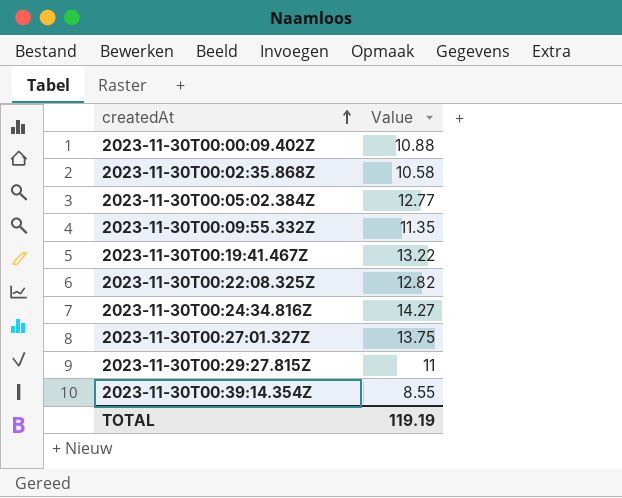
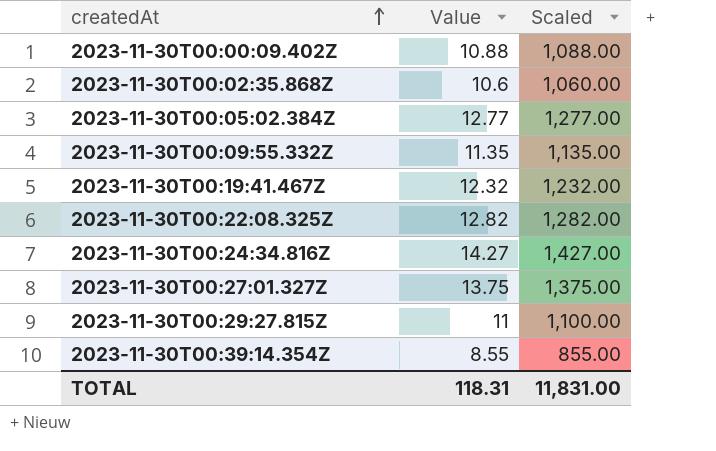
column Scaled | formula: none -> [Value] * 100
2023-11-30T00:02:35.868Z | Value: 10.58 -> 10.6
2023-11-30T00:19:41.467Z | Value: 13.22 -> 12.32
TOTAL | Value: 119.19 -> 118.31

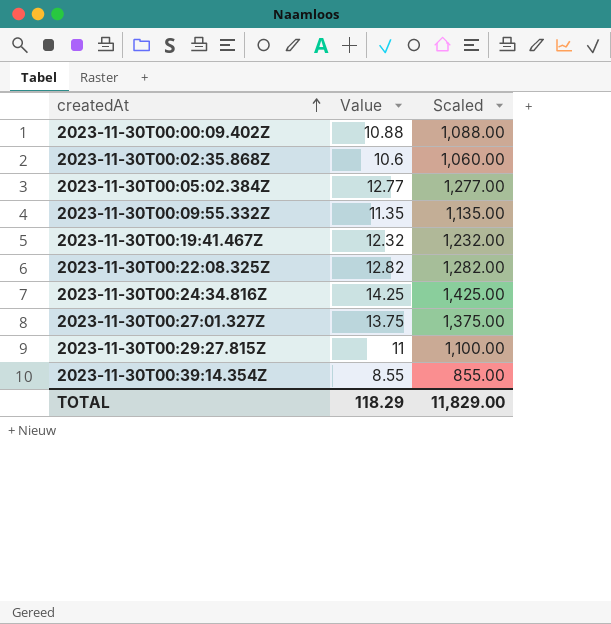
2023-11-30T00:24:34.816Z | Value: 14.27 -> 14.25
2023-11-30T00:24:34.816Z | Scaled: 1,427.00 -> 1,425.00
TOTAL | Value: 118.31 -> 118.29
TOTAL | Scaled: 11,831.00 -> 11,829.00

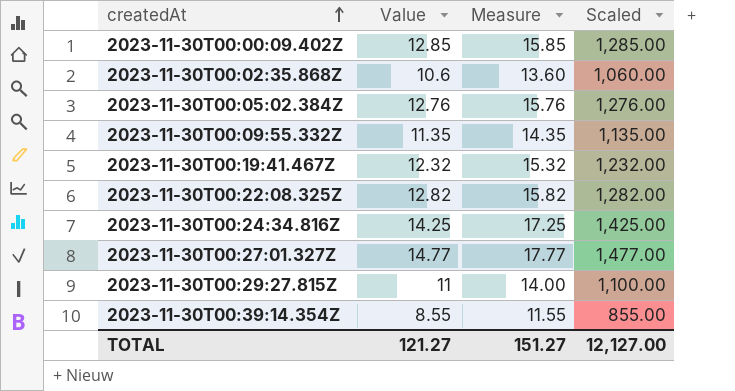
column Measure | formula: none -> [Value] + 3
2023-11-30T00:00:09.402Z | Value: 10.88 -> 12.85
2023-11-30T00:00:09.402Z | Scaled: 1,088.00 -> 1,285.00
2023-11-30T00:05:02.384Z | Value: 12.77 -> 12.76
2023-11-30T00:05:02.384Z | Scaled: 1,277.00 -> 1,276.00
2023-11-30T00:27:01.327Z | Value: 13.75 -> 14.77
2023-11-30T00:27:01.327Z | Scaled: 1,375.00 -> 1,477.00
TOTAL | Value: 118.29 -> 121.27
TOTAL | Scaled: 11,829.00 -> 12,127.00

